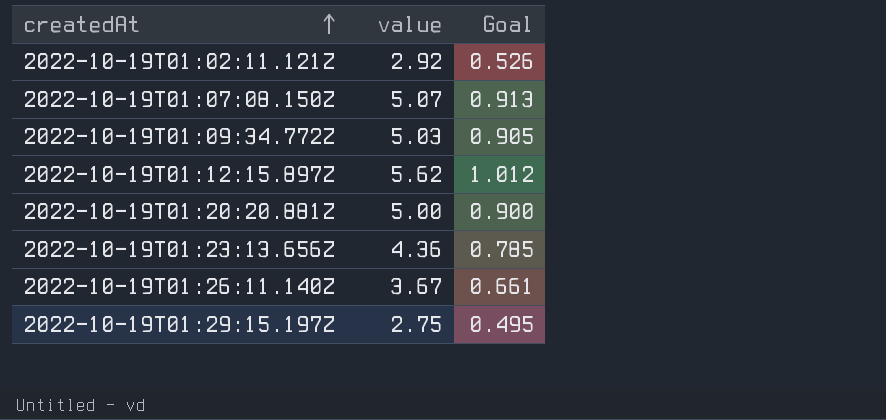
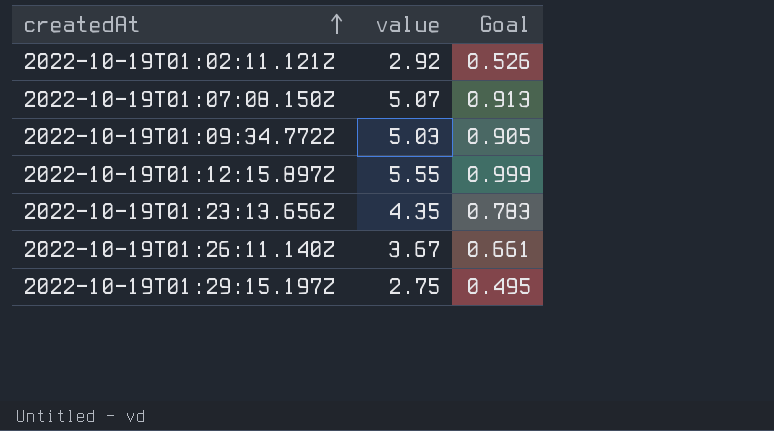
row 2022-10-19T01:20:20.881Z: 5.00 | 0.900 -> none
2022-10-19T01:12:15.897Z | value: 5.62 -> 5.55
2022-10-19T01:12:15.897Z | Goal: 1.012 -> 0.999
2022-10-19T01:23:13.656Z | value: 4.36 -> 4.35
2022-10-19T01:23:13.656Z | Goal: 0.785 -> 0.783

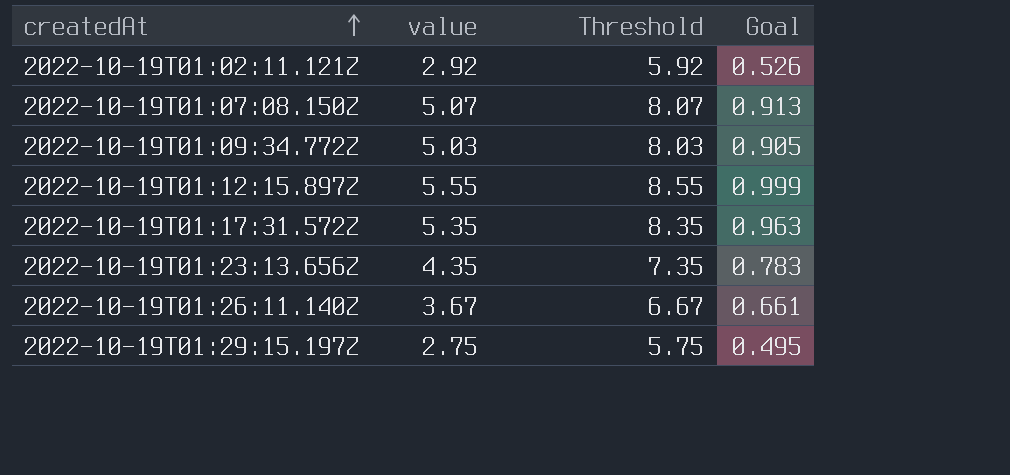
column Threshold | formula: none -> [value] + 3
row 2022-10-19T01:17:31.572Z: none -> 5.35 | 8.35 | 0.963

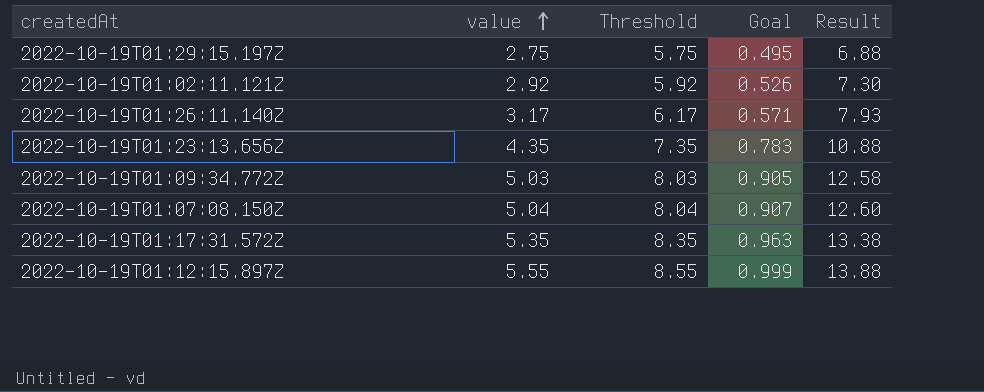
row order: createdAt ascending -> value ascending
column Result | formula: none -> [value] * 2.5
2022-10-19T01:26:11.140Z | value: 3.67 -> 3.17
2022-10-19T01:26:11.140Z | Threshold: 6.67 -> 6.17
2022-10-19T01:26:11.140Z | Goal: 0.661 -> 0.571
2022-10-19T01:07:08.150Z | value: 5.07 -> 5.04
2022-10-19T01:07:08.150Z | Threshold: 8.07 -> 8.04
2022-10-19T01:07:08.150Z | Goal: 0.913 -> 0.907

